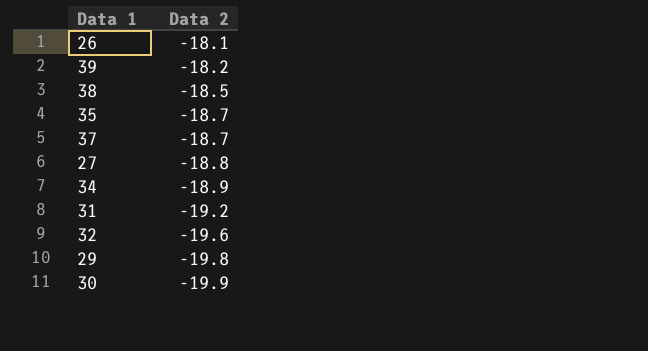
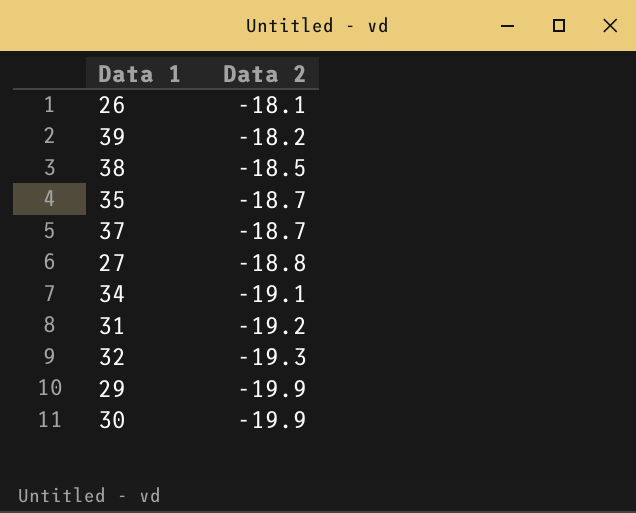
34 | Data 2: -18.9 -> -19.1
32 | Data 2: -19.6 -> -19.3
29 | Data 2: -19.8 -> -19.9

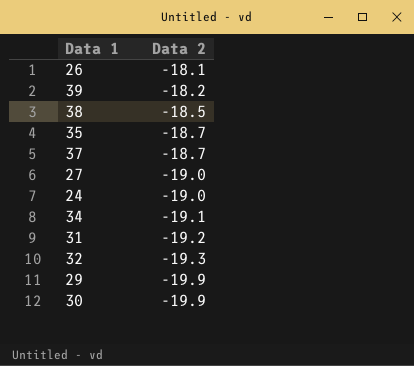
27 | Data 2: -18.8 -> -19.0
row 24: none -> -19.0

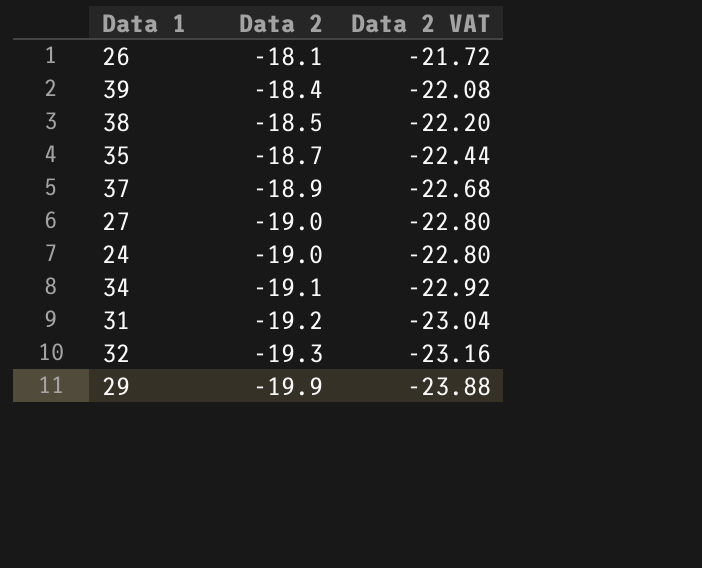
column Data 2 VAT | formula: none -> [Data 2] * 1.2
row 30: -19.9 -> none
39 | Data 2: -18.2 -> -18.4
37 | Data 2: -18.7 -> -18.9

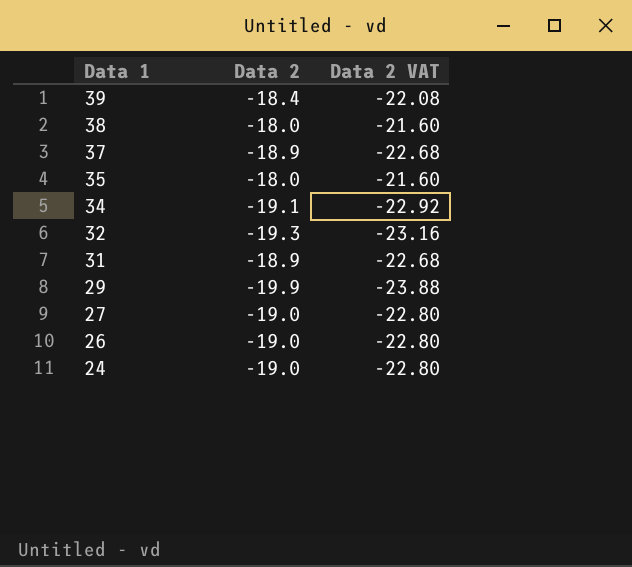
row order: Data 2 descending -> Data 1 descending
38 | Data 2: -18.5 -> -18.0
38 | Data 2 VAT: -22.20 -> -21.60
35 | Data 2: -18.7 -> -18.0
35 | Data 2 VAT: -22.44 -> -21.60
31 | Data 2: -19.2 -> -18.9
31 | Data 2 VAT: -23.04 -> -22.68
26 | Data 2: -18.1 -> -19.0
26 | Data 2 VAT: -21.72 -> -22.80

